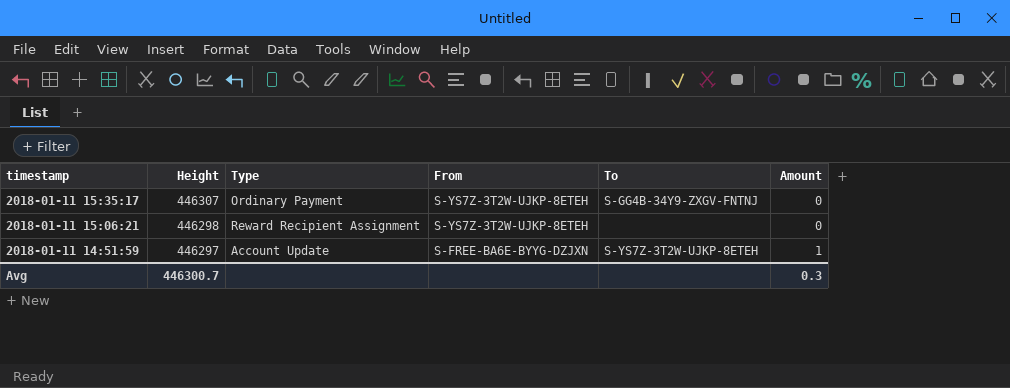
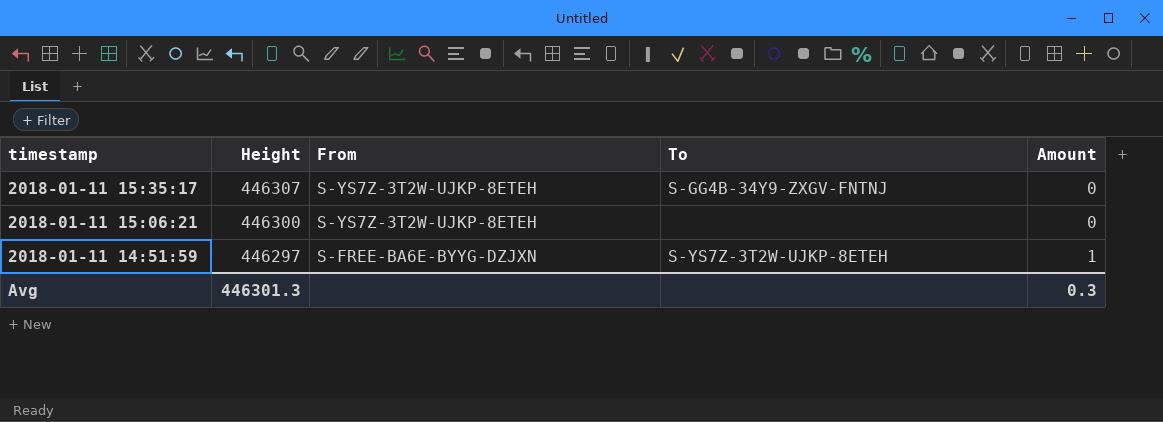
column Type | position: 3 -> none
2018-01-11 15:06:21 | Height: 446298 -> 446300
Avg | Height: 446300.7 -> 446301.3

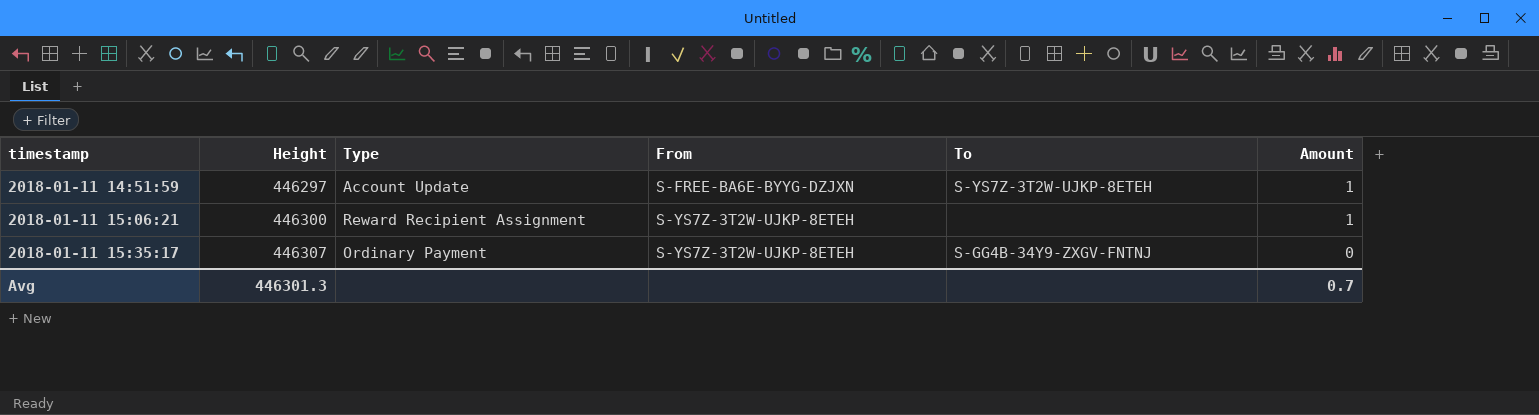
row order: timestamp descending -> timestamp ascending
column Type | position: none -> 3
2018-01-11 15:06:21 | Amount: 0 -> 1
Avg | Amount: 0.3 -> 0.7

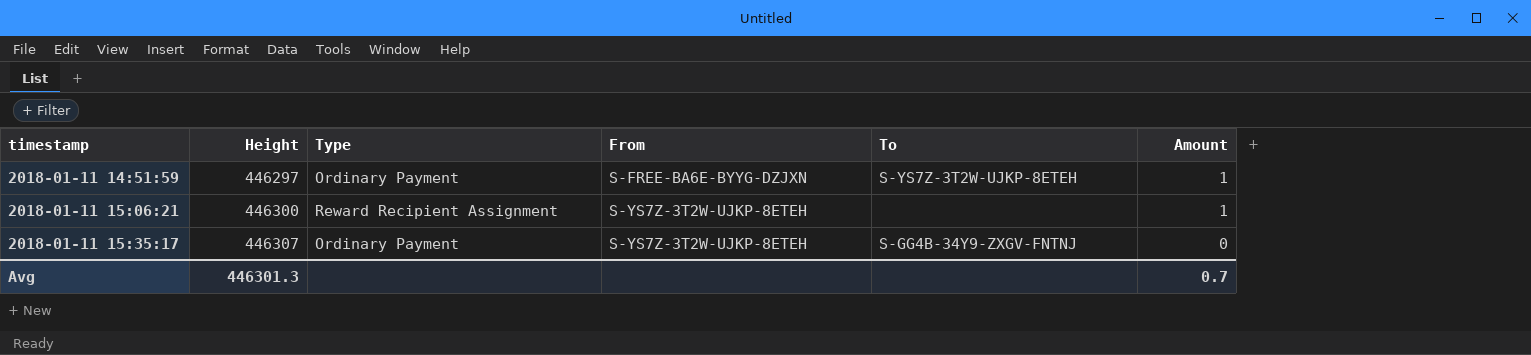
2018-01-11 14:51:59 | Type: Account Update -> Ordinary Payment

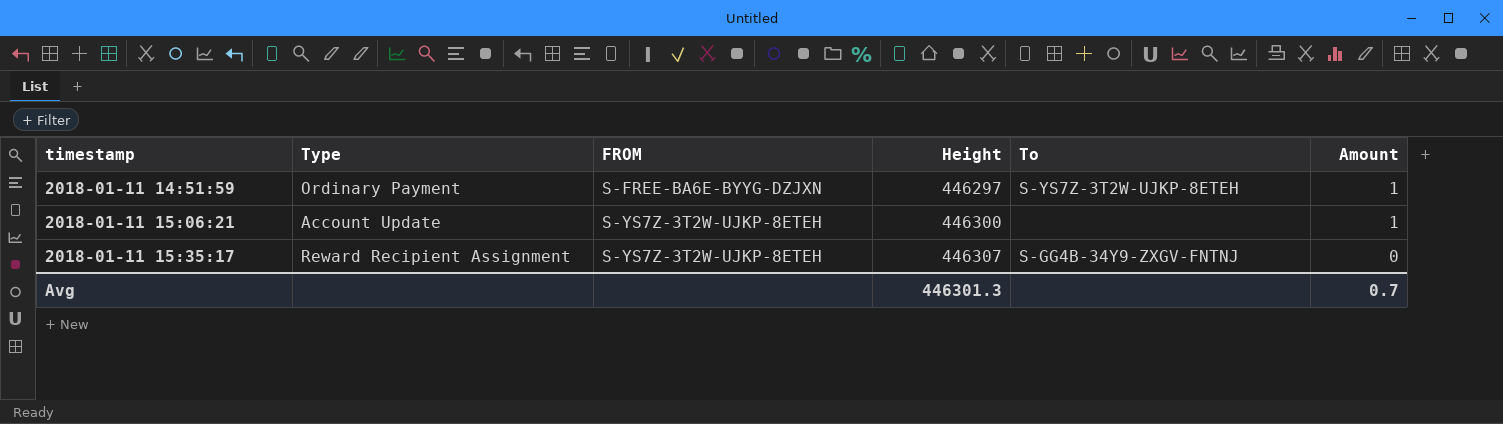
column name: From -> FROM
column Height | position: 2 -> 4
2018-01-11 15:06:21 | Type: Reward Recipient Assignment -> Account Update
2018-01-11 15:35:17 | Type: Ordinary Payment -> Reward Recipient Assignment

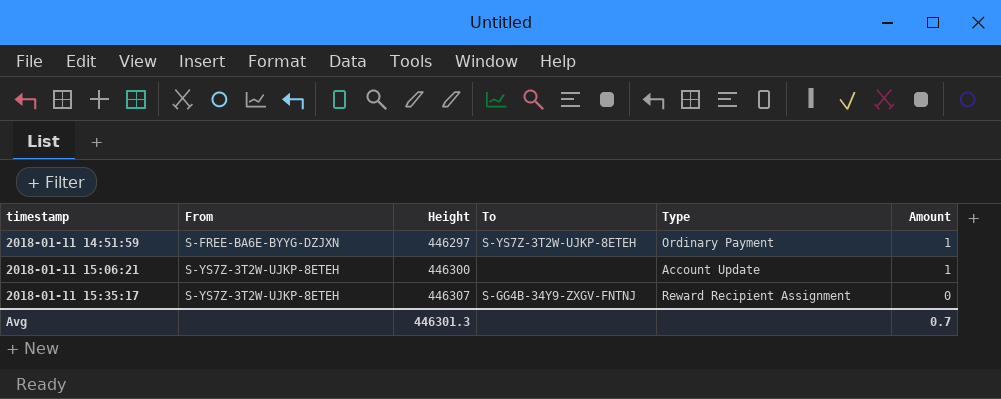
column name: FROM -> From
column Type | position: 2 -> 5

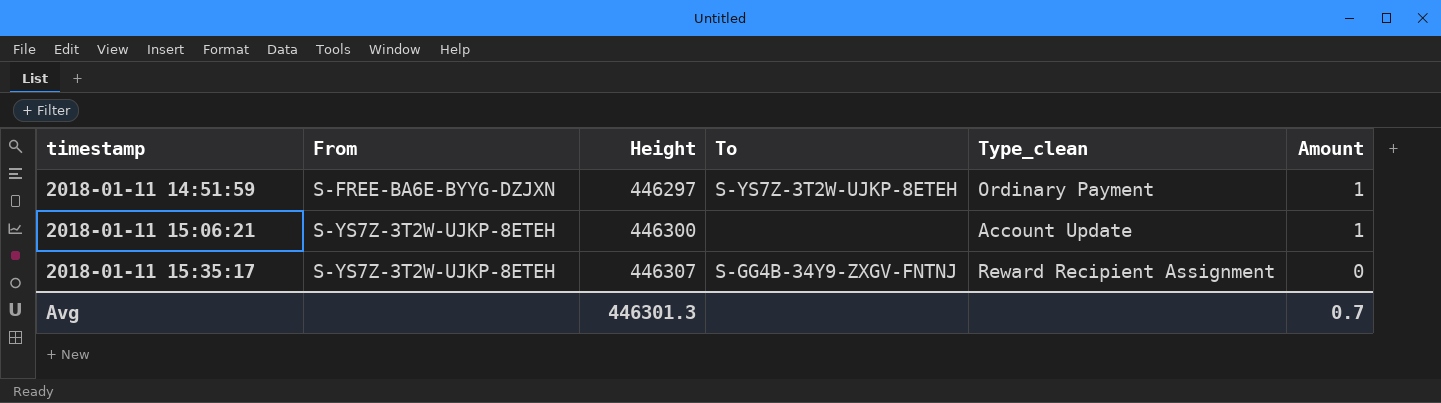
column name: Type -> Type_clean

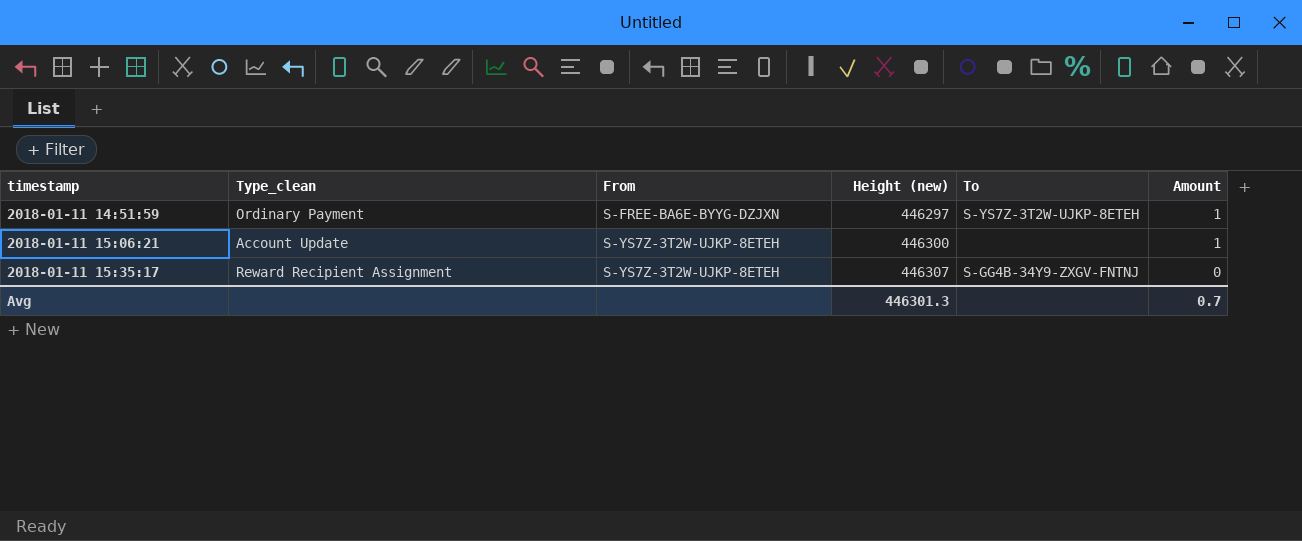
column Type_clean | position: 5 -> 2
column name: Height -> Height (new)

